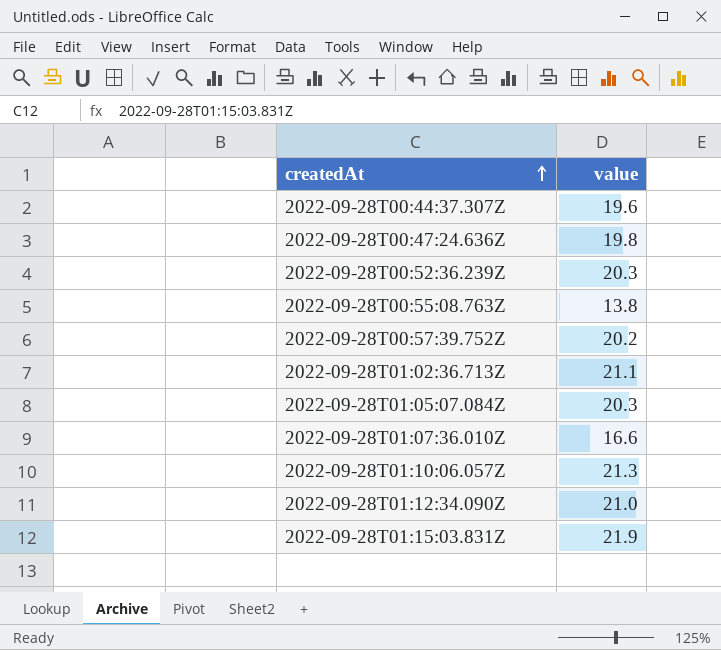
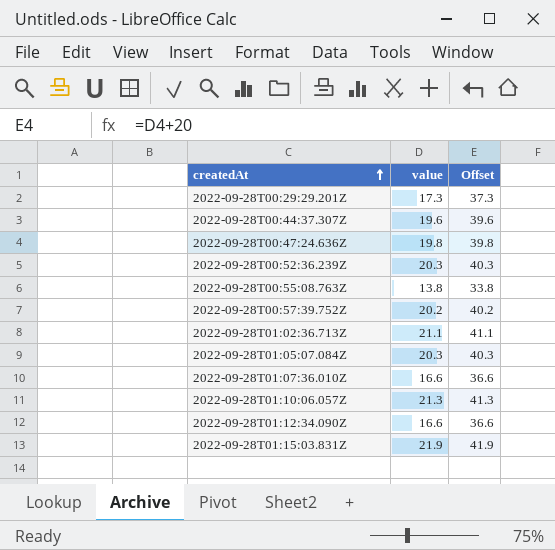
column Offset | formula: none -> [value] + 20
row 2022-09-28T00:29:29.201Z: none -> 17.3 | 37.3
2022-09-28T01:12:34.090Z | value: 21.0 -> 16.6

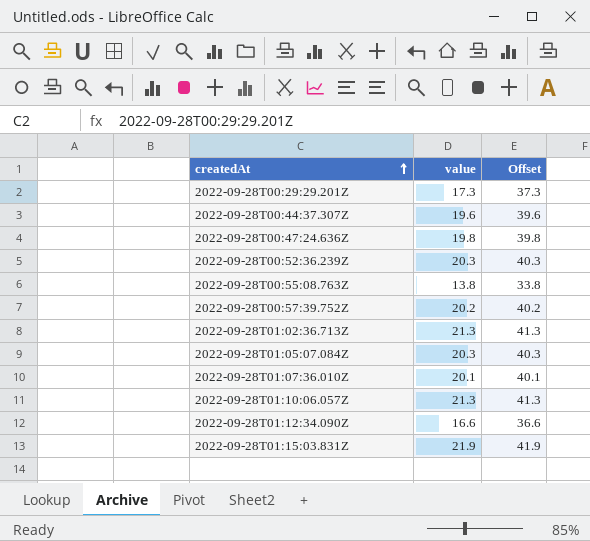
2022-09-28T01:02:36.713Z | value: 21.1 -> 21.3
2022-09-28T01:02:36.713Z | Offset: 41.1 -> 41.3
2022-09-28T01:07:36.010Z | value: 16.6 -> 20.1
2022-09-28T01:07:36.010Z | Offset: 36.6 -> 40.1

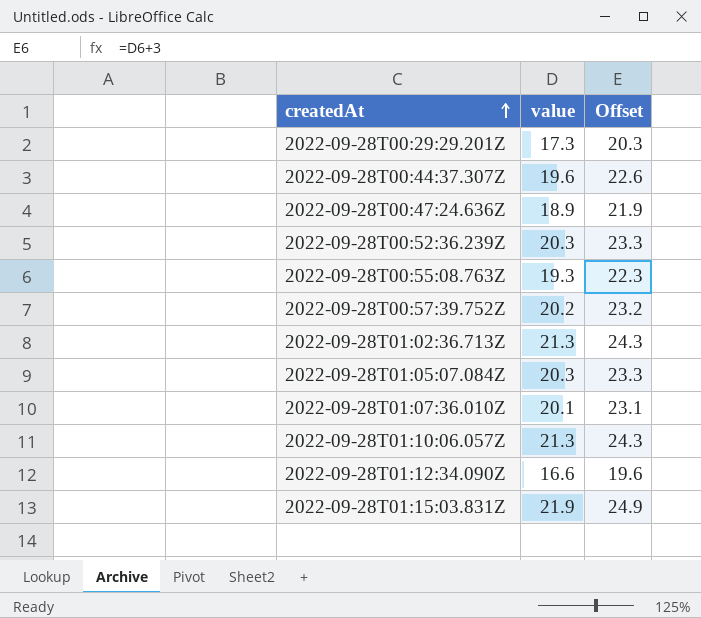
column Offset | formula: [value] + 20 -> [value] + 3
2022-09-28T00:47:24.636Z | value: 19.8 -> 18.9
2022-09-28T00:55:08.763Z | value: 13.8 -> 19.3

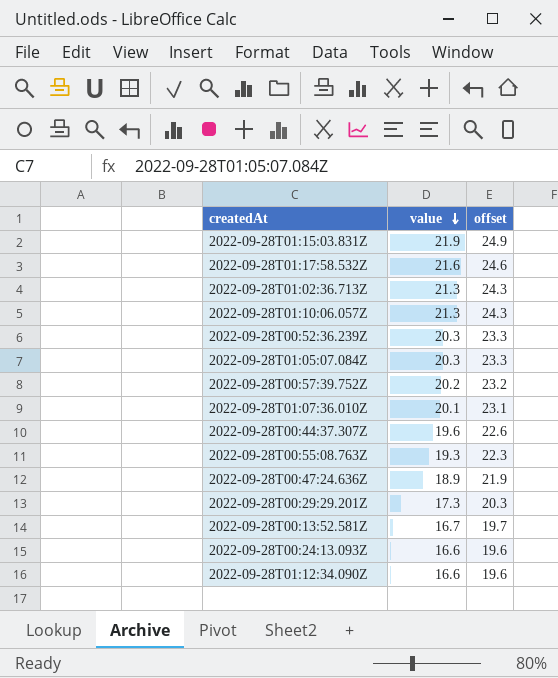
row order: createdAt ascending -> value descending
column name: Offset -> offset
row 2022-09-28T01:17:58.532Z: none -> 21.6 | 24.6
row 2022-09-28T00:13:52.581Z: none -> 16.7 | 19.7
row 2022-09-28T00:24:13.093Z: none -> 16.6 | 19.6

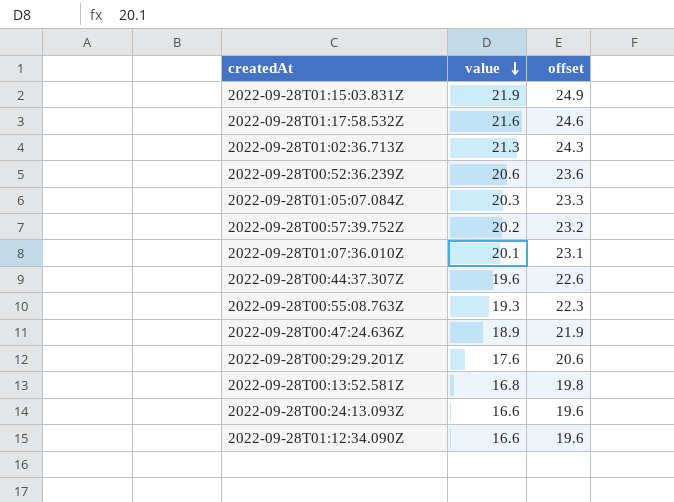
row 2022-09-28T01:10:06.057Z: 21.3 | 24.3 -> none
2022-09-28T00:52:36.239Z | value: 20.3 -> 20.6
2022-09-28T00:52:36.239Z | offset: 23.3 -> 23.6
2022-09-28T00:29:29.201Z | value: 17.3 -> 17.6
2022-09-28T00:29:29.201Z | offset: 20.3 -> 20.6
2022-09-28T00:13:52.581Z | value: 16.7 -> 16.8
2022-09-28T00:13:52.581Z | offset: 19.7 -> 19.8

